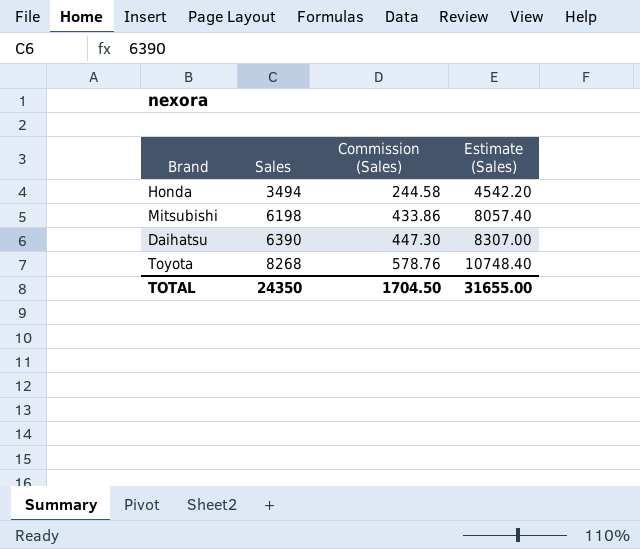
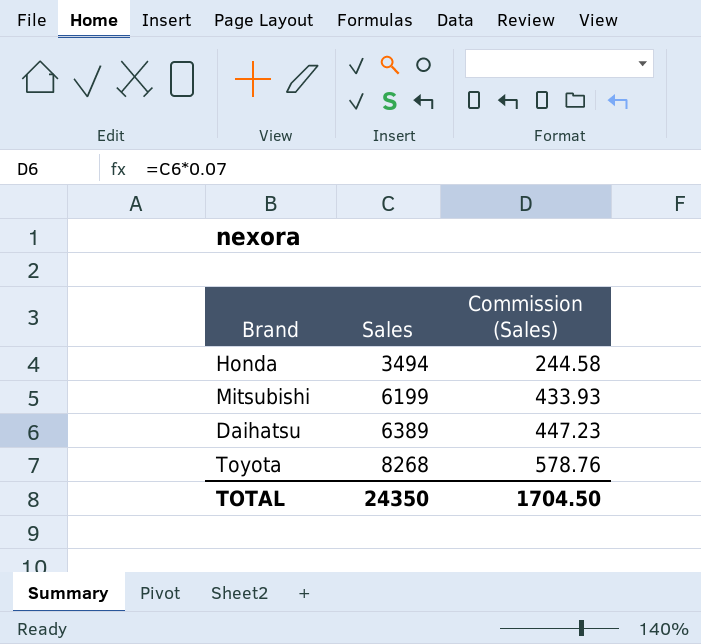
column Estimate (Sales) | formula: [Sales] * 1.3 -> none
Mitsubishi | Sales: 6198 -> 6199
Mitsubishi | Commission (Sales): 433.86 -> 433.93
Daihatsu | Sales: 6390 -> 6389
Daihatsu | Commission (Sales): 447.30 -> 447.23

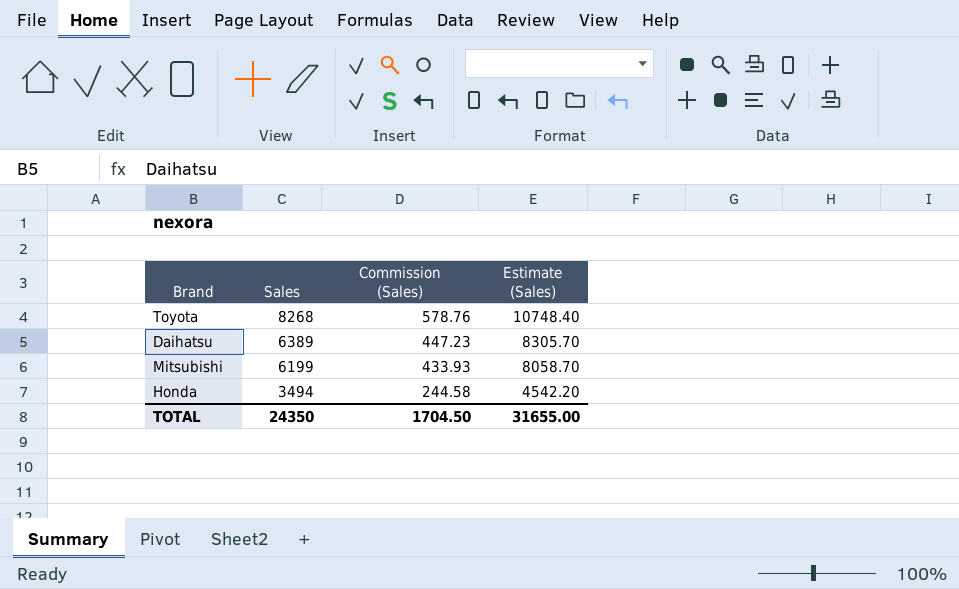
row order: Sales ascending -> Sales descending
column Estimate (Sales) | formula: none -> [Sales] * 1.3

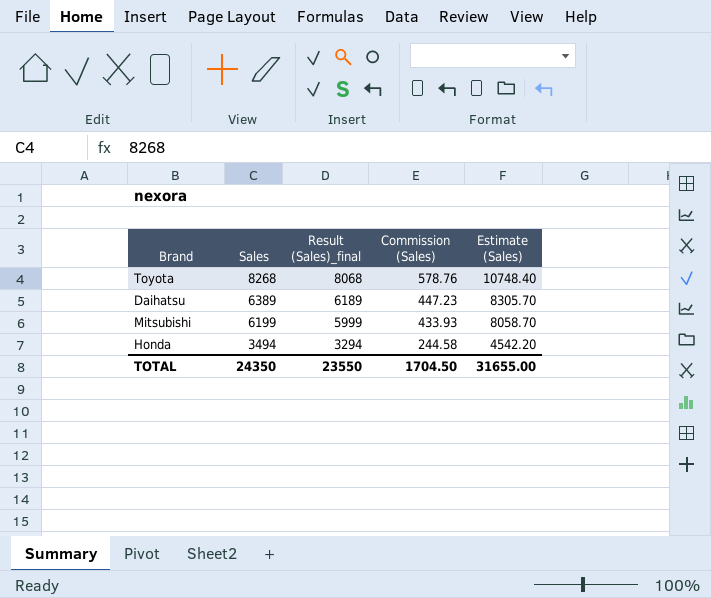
column Result (Sales)_final | formula: none -> [Sales] - 200

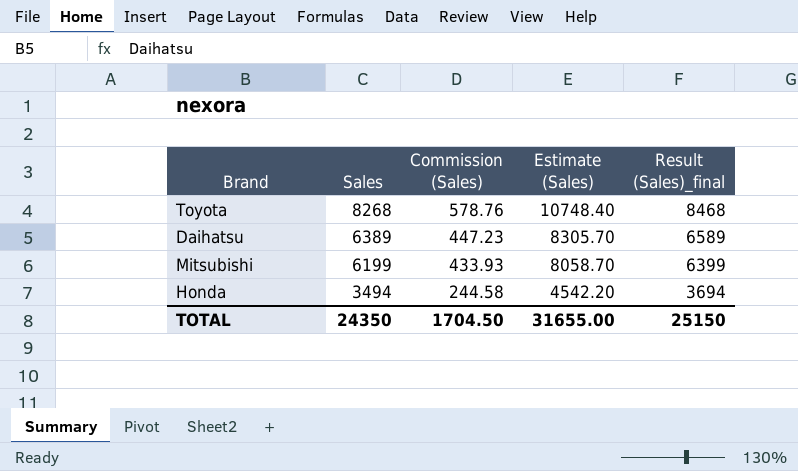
column Result (Sales)_final | formula: [Sales] - 200 -> [Sales] + 200
column Result (Sales)_final | position: 3 -> 5
TOTAL | Result (Sales)_final: 23550 -> 25150

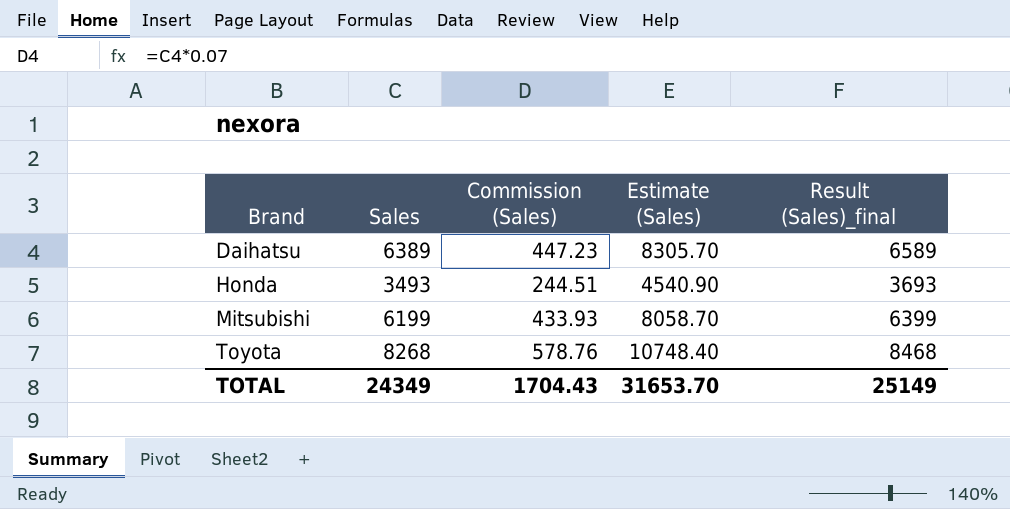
row order: Sales descending -> Brand ascending
Honda | Sales: 3494 -> 3493
Honda | Commission (Sales): 244.58 -> 244.51
Honda | Estimate (Sales): 4542.20 -> 4540.90
Honda | Result (Sales)_final: 3694 -> 3693
TOTAL | Sales: 24350 -> 24349
TOTAL | Commission (Sales): 1704.50 -> 1704.43
TOTAL | Estimate (Sales): 31655.00 -> 31653.70
TOTAL | Result (Sales)_final: 25150 -> 25149

